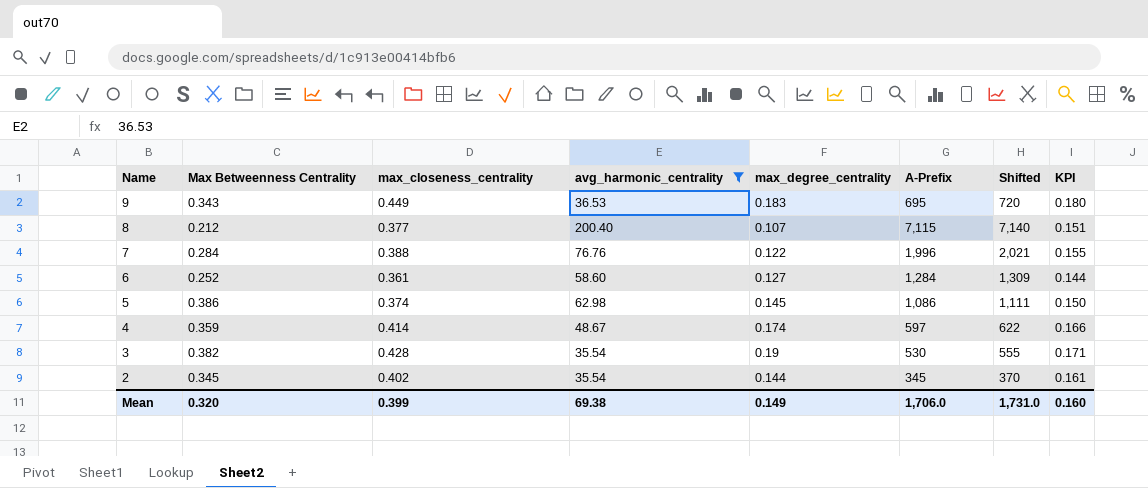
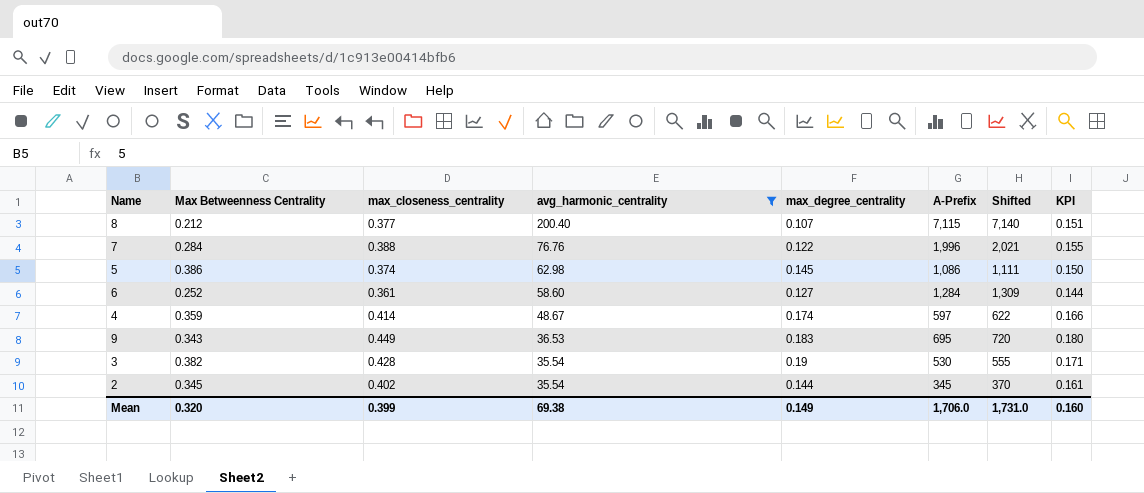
row order: Name descending -> avg_harmonic_centrality descending

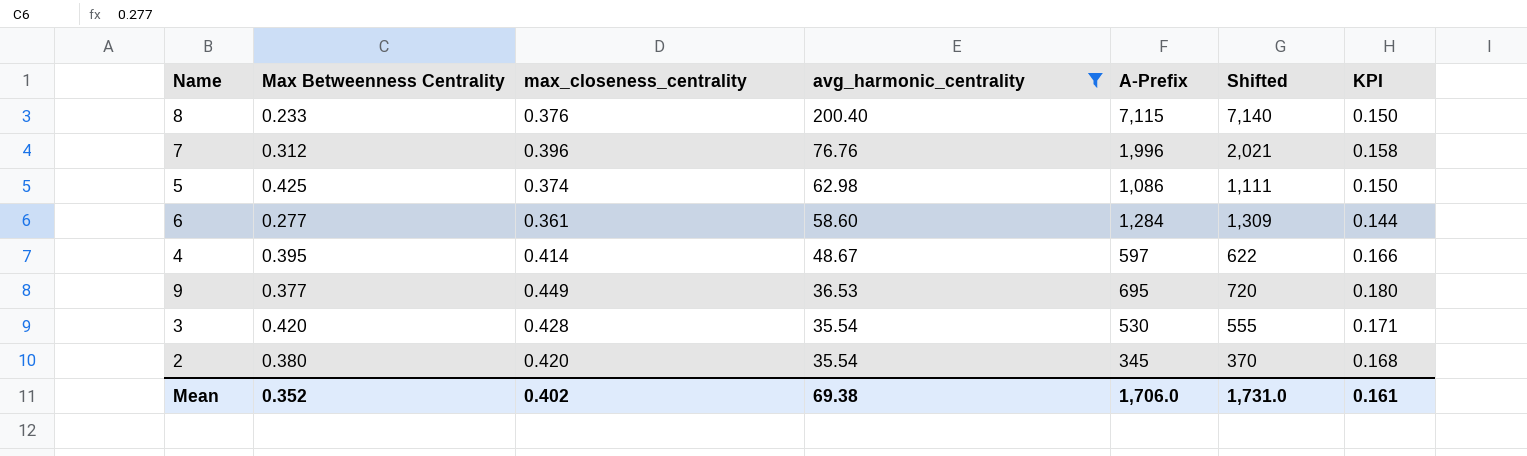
column max_degree_centrality | position: 5 -> none
8 | Max Betweenness Centrality: 0.212 -> 0.233
8 | max_closeness_centrality: 0.377 -> 0.376
8 | KPI: 0.151 -> 0.150
7 | Max Betweenness Centrality: 0.284 -> 0.312
7 | max_closeness_centrality: 0.388 -> 0.396
7 | KPI: 0.155 -> 0.158
5 | Max Betweenness Centrality: 0.386 -> 0.425
6 | Max Betweenness Centrality: 0.252 -> 0.277
4 | Max Betweenness Centrality: 0.359 -> 0.395
9 | Max Betweenness Centrality: 0.343 -> 0.377
3 | Max Betweenness Centrality: 0.382 -> 0.420
2 | Max Betweenness Centrality: 0.345 -> 0.380
2 | max_closeness_centrality: 0.402 -> 0.420
2 | KPI: 0.161 -> 0.168
Mean | Max Betweenness Centrality: 0.320 -> 0.352
Mean | max_closeness_centrality: 0.399 -> 0.402
Mean | KPI: 0.160 -> 0.161

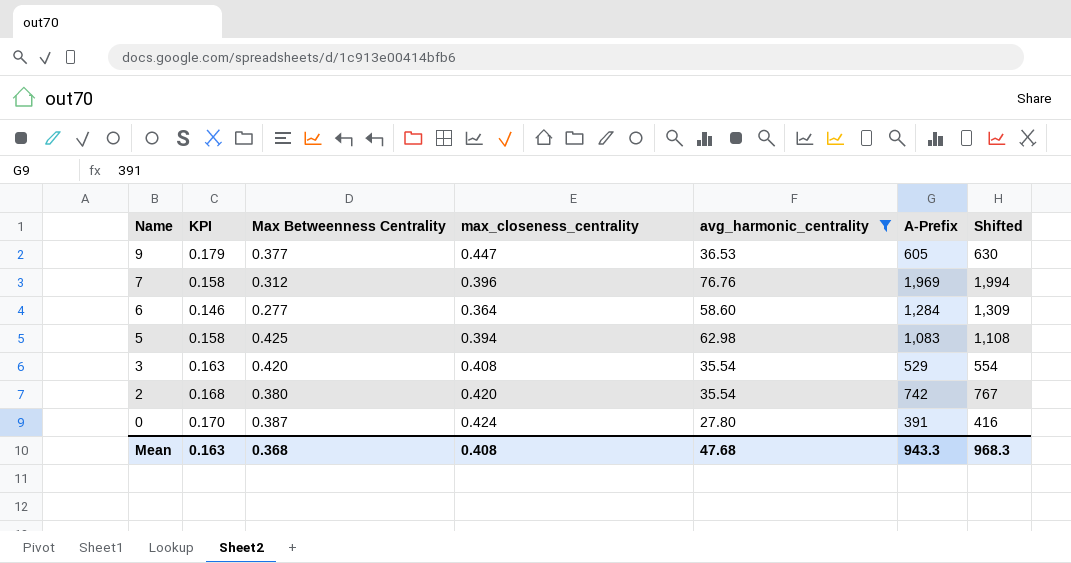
row order: avg_harmonic_centrality descending -> Name descending
column KPI | position: 7 -> 2
row 8: 0.233 | 0.376 | 200.40 | 7,115 | 7,140 | 0.150 -> none
row 4: 0.395 | 0.414 | 48.67 | 597 | 622 | 0.166 -> none
9 | KPI: 0.180 -> 0.179
9 | max_closeness_centrality: 0.449 -> 0.447
9 | A-Prefix: 695 -> 605
9 | Shifted: 720 -> 630
7 | A-Prefix: 1,996 -> 1,969
7 | Shifted: 2,021 -> 1,994
6 | KPI: 0.144 -> 0.146
6 | max_closeness_centrality: 0.361 -> 0.364
5 | KPI: 0.150 -> 0.158
5 | max_closeness_centrality: 0.374 -> 0.394
5 | A-Prefix: 1,086 -> 1,083
5 | Shifted: 1,111 -> 1,108
3 | KPI: 0.171 -> 0.163
3 | max_closeness_centrality: 0.428 -> 0.408
3 | A-Prefix: 530 -> 529
3 | Shifted: 555 -> 554
2 | A-Prefix: 345 -> 742
2 | Shifted: 370 -> 767
row 0: none -> 0.170 | 0.387 | 0.424 | 27.80 | 391 | 416
Mean | KPI: 0.161 -> 0.163
Mean | Max Betweenness Centrality: 0.352 -> 0.368
Mean | max_closeness_centrality: 0.402 -> 0.408
Mean | avg_harmonic_centrality: 69.38 -> 47.68
Mean | A-Prefix: 1,706.0 -> 943.3
Mean | Shifted: 1,731.0 -> 968.3

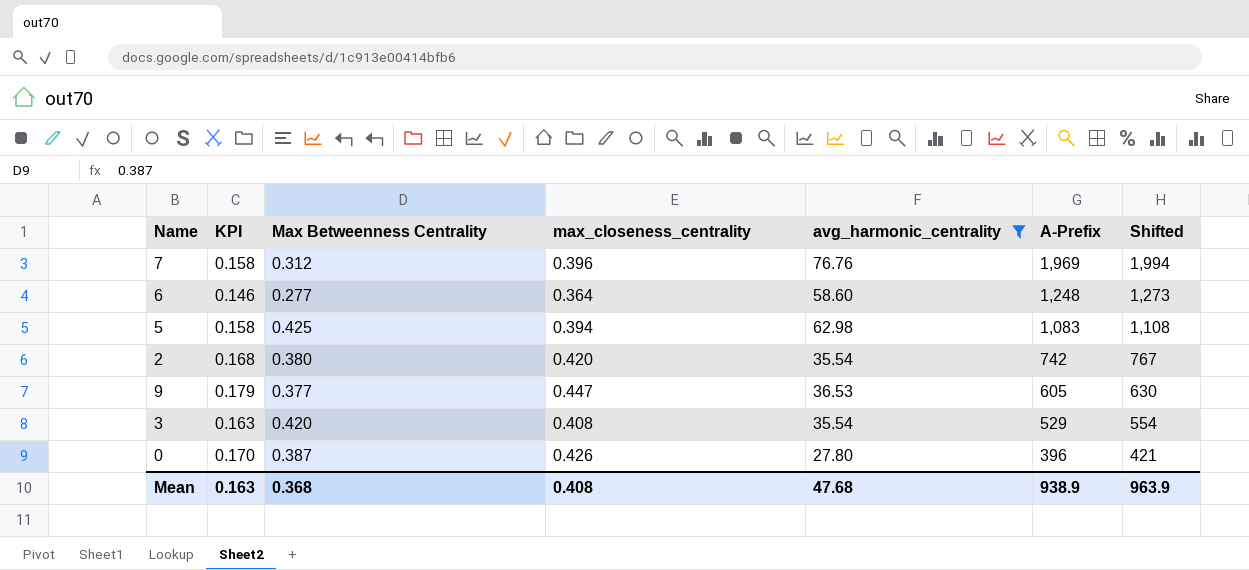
row order: Name descending -> A-Prefix descending
6 | A-Prefix: 1,284 -> 1,248
6 | Shifted: 1,309 -> 1,273
0 | max_closeness_centrality: 0.424 -> 0.426
0 | A-Prefix: 391 -> 396
0 | Shifted: 416 -> 421
Mean | A-Prefix: 943.3 -> 938.9
Mean | Shifted: 968.3 -> 963.9

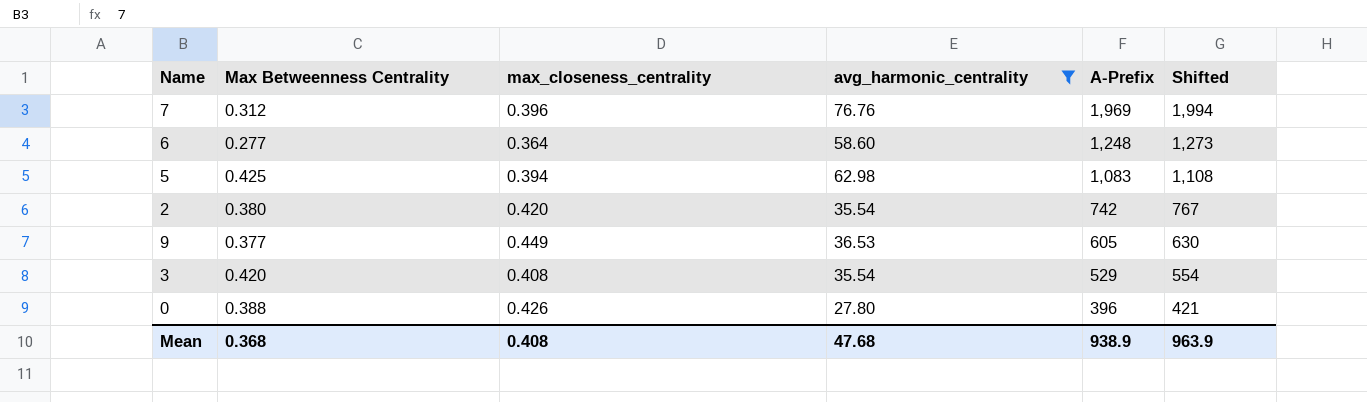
column KPI | formula: [max_closeness_centrality] * 0.4 -> none
9 | max_closeness_centrality: 0.447 -> 0.449
0 | Max Betweenness Centrality: 0.387 -> 0.388

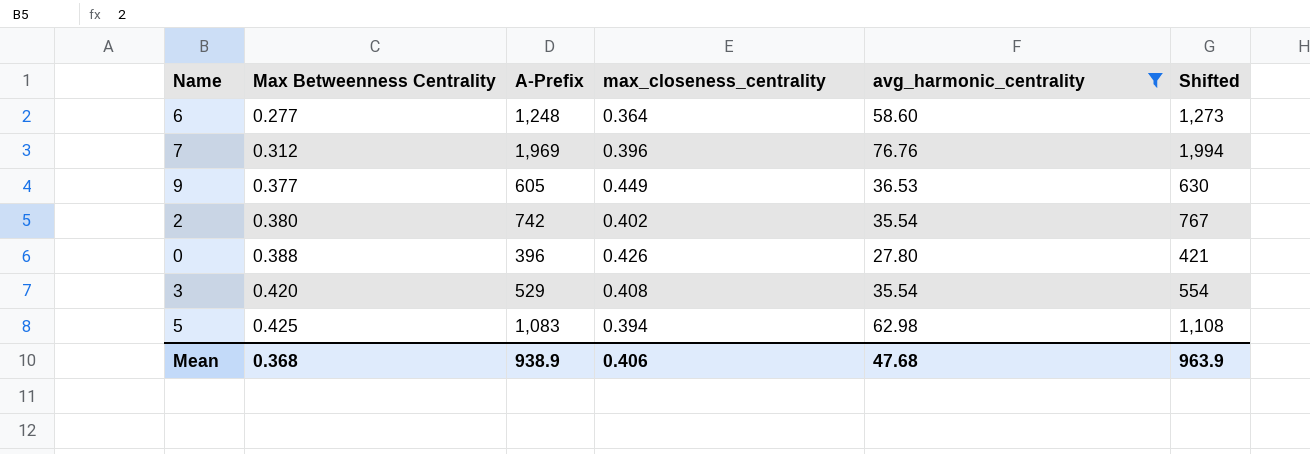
row order: A-Prefix descending -> Max Betweenness Centrality ascending
column A-Prefix | position: 5 -> 3
2 | max_closeness_centrality: 0.420 -> 0.402
Mean | max_closeness_centrality: 0.408 -> 0.406

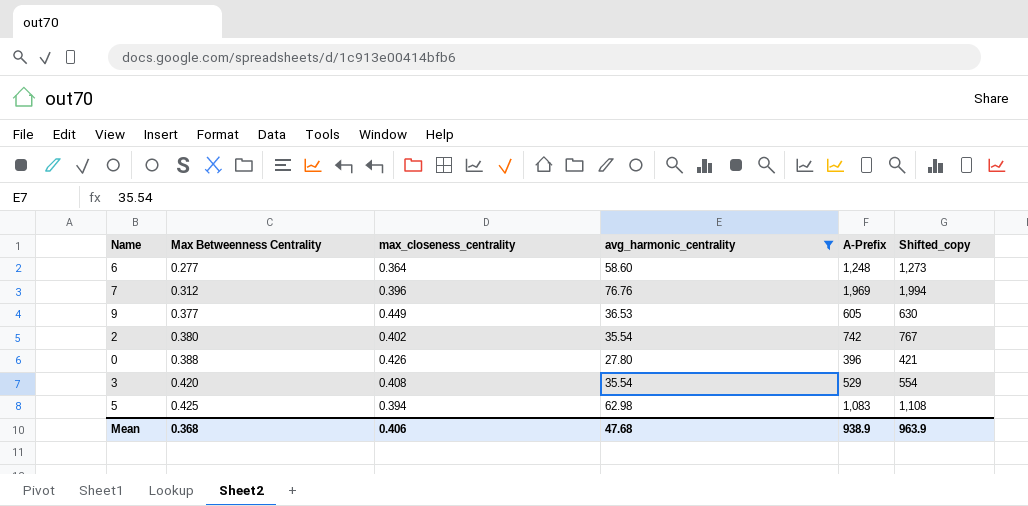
column A-Prefix | position: 3 -> 5
column name: Shifted -> Shifted_copy

